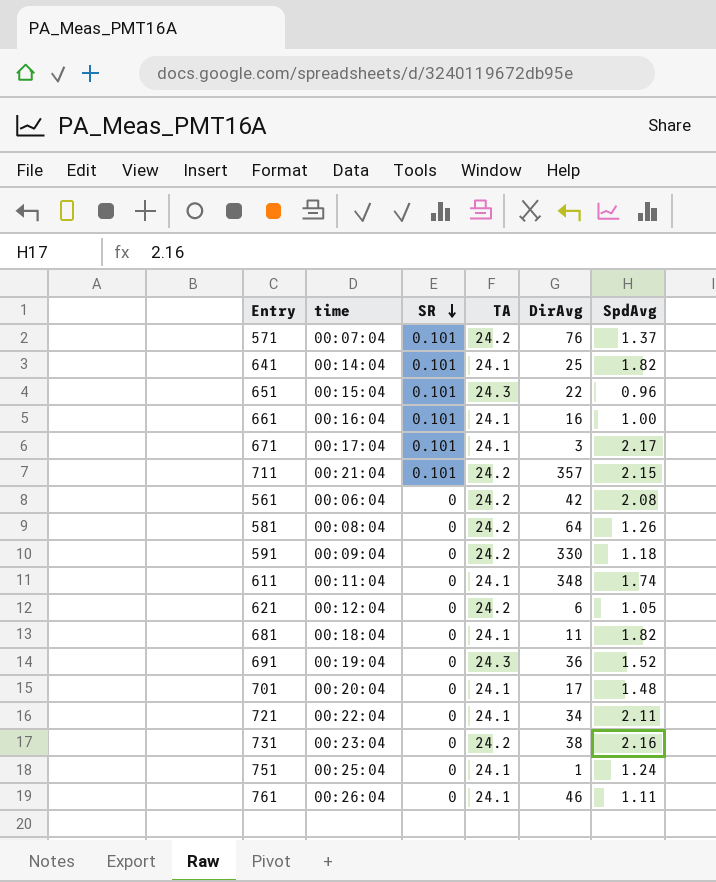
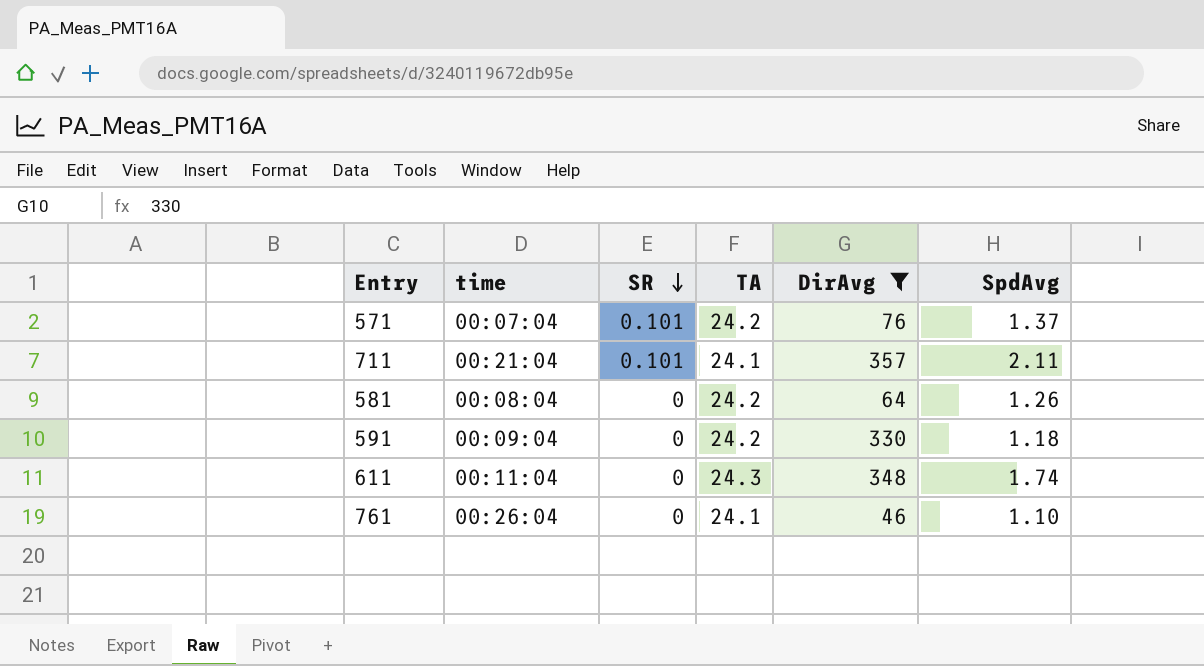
filter: none -> DirAvg >= 46
711 | TA: 24.2 -> 24.1
711 | SpdAvg: 2.15 -> 2.11
611 | TA: 24.1 -> 24.3
761 | SpdAvg: 1.11 -> 1.10

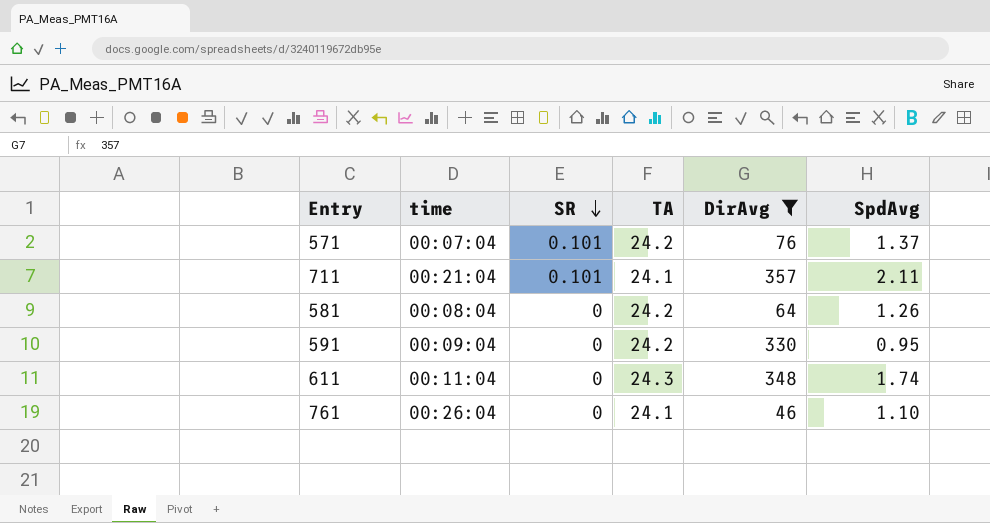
591 | SpdAvg: 1.18 -> 0.95

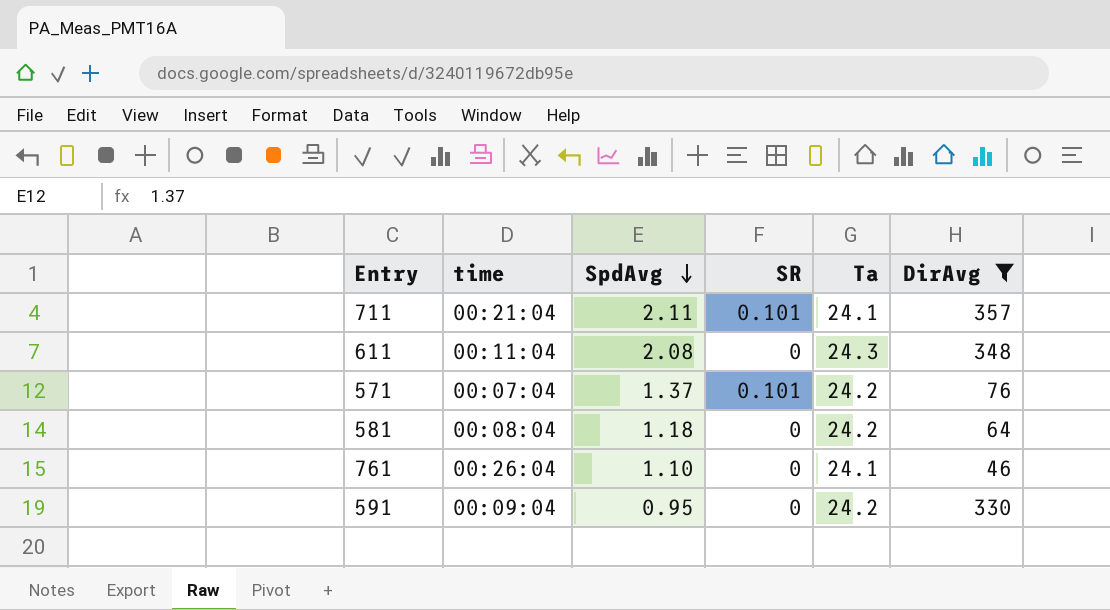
row order: SR descending -> SpdAvg descending
column SpdAvg | position: 6 -> 3
column name: TA -> Ta
611 | SpdAvg: 1.74 -> 2.08
581 | SpdAvg: 1.26 -> 1.18

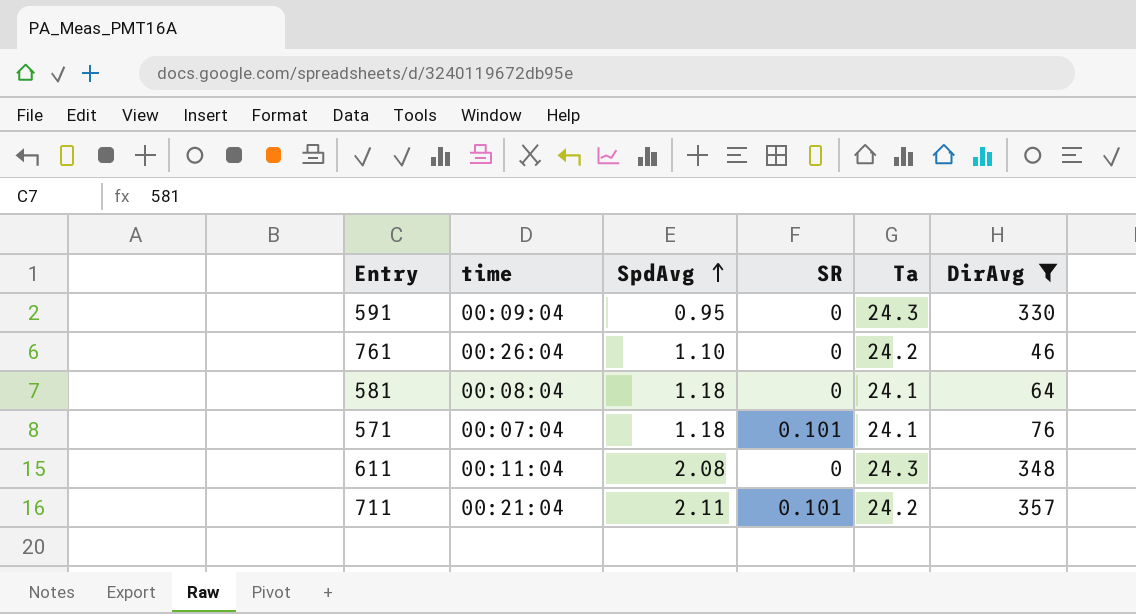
row order: SpdAvg descending -> SpdAvg ascending
591 | Ta: 24.2 -> 24.3
761 | Ta: 24.1 -> 24.2
581 | Ta: 24.2 -> 24.1
571 | SpdAvg: 1.37 -> 1.18
571 | Ta: 24.2 -> 24.1
711 | Ta: 24.1 -> 24.2

